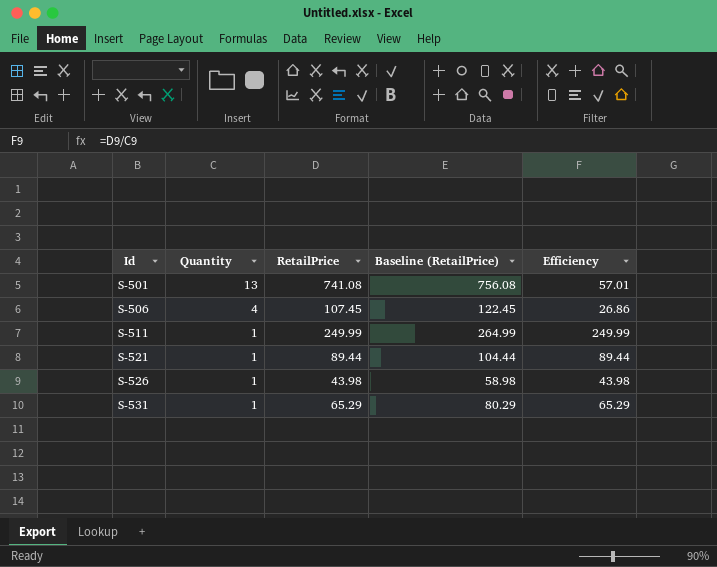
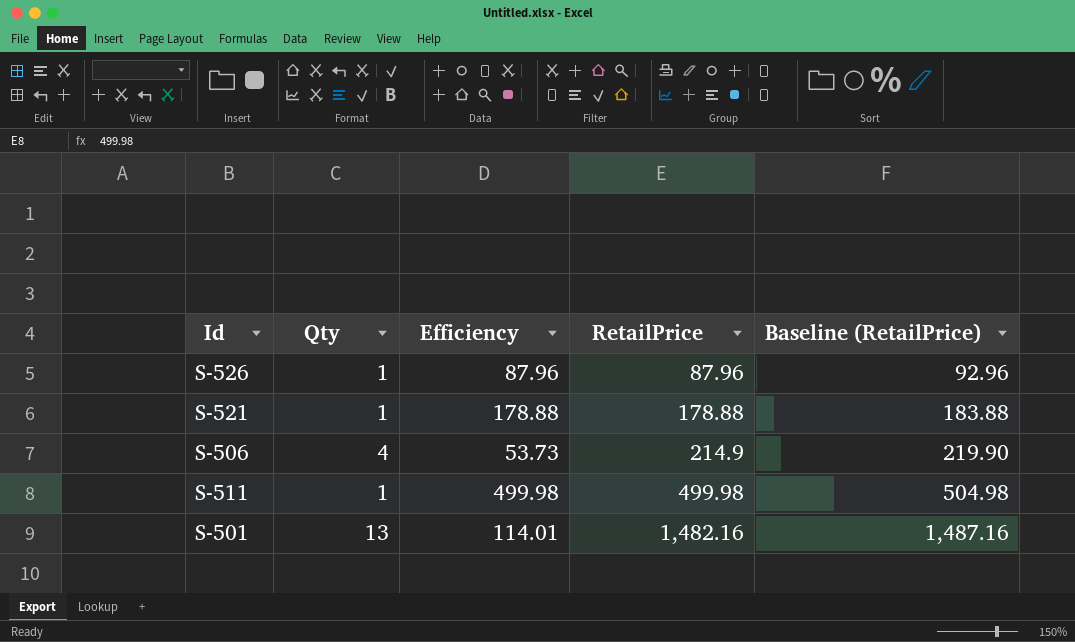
row order: Id ascending -> RetailPrice ascending
column name: Quantity -> Qty
column Efficiency | position: 5 -> 3
column Baseline (RetailPrice) | formula: [RetailPrice] + 15 -> [RetailPrice] + 5
row S-531: 1 | 65.29 | 80.29 | 65.29 -> none
S-526 | Efficiency: 43.98 -> 87.96
S-526 | RetailPrice: 43.98 -> 87.96
S-521 | Efficiency: 89.44 -> 178.88
S-521 | RetailPrice: 89.44 -> 178.88
S-506 | Efficiency: 26.86 -> 53.73
S-506 | RetailPrice: 107.45 -> 214.9
S-511 | Efficiency: 249.99 -> 499.98
S-511 | RetailPrice: 249.99 -> 499.98
S-501 | Efficiency: 57.01 -> 114.01
S-501 | RetailPrice: 741.08 -> 1,482.16

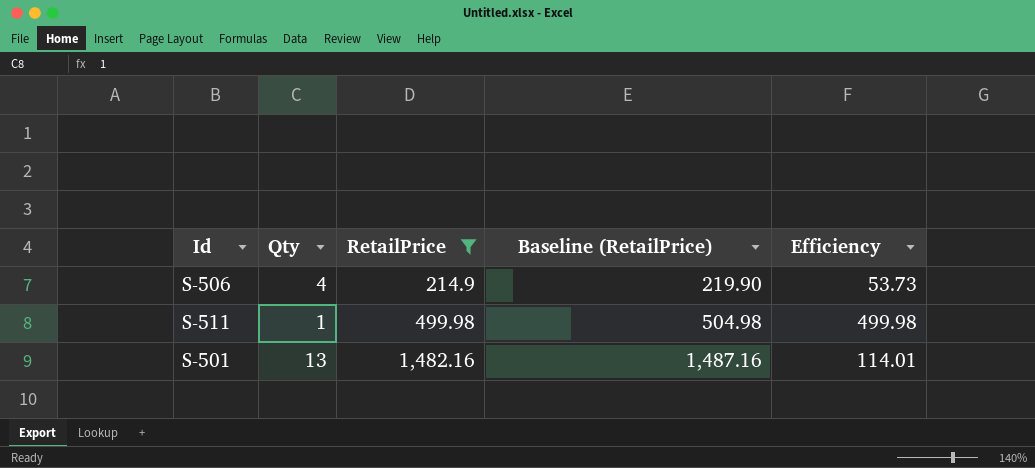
filter: none -> RetailPrice >= 214.9
column Efficiency | position: 3 -> 5

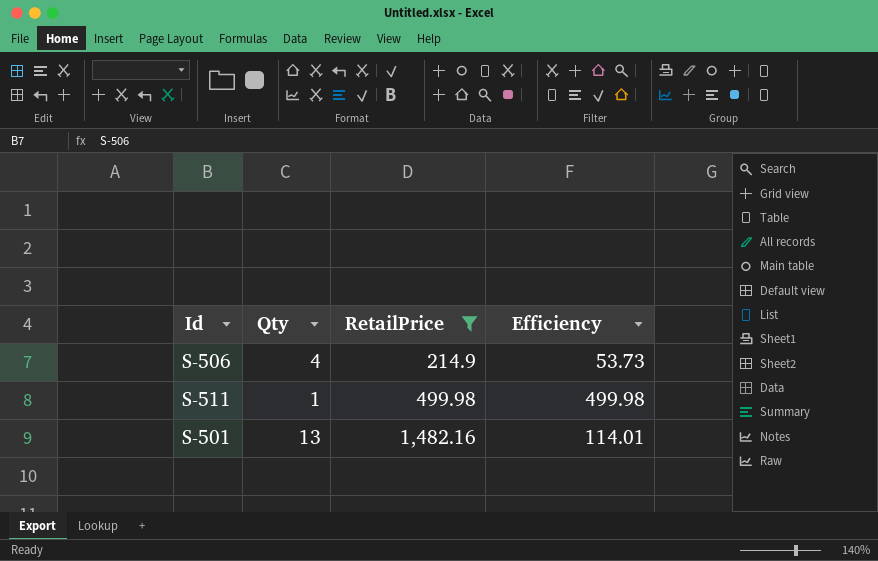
column Baseline (RetailPrice) | formula: [RetailPrice] + 5 -> none

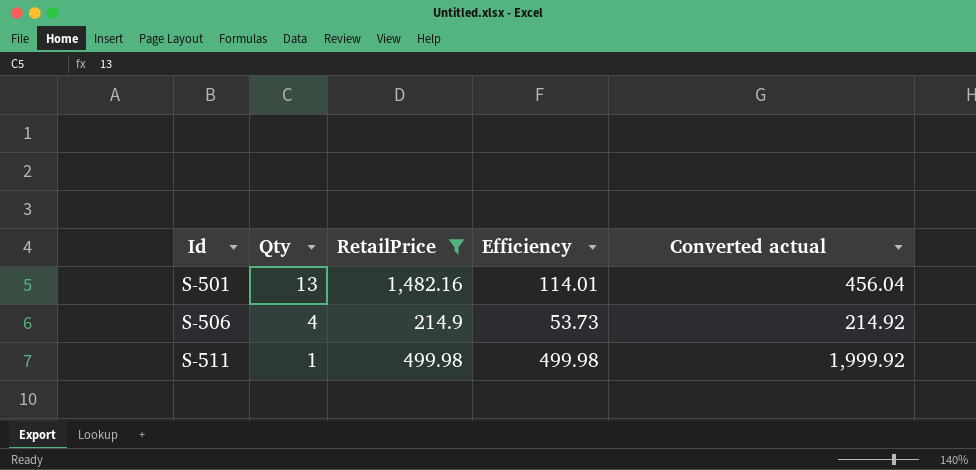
row order: RetailPrice ascending -> Id ascending
column Converted actual | formula: none -> [Efficiency] * 4

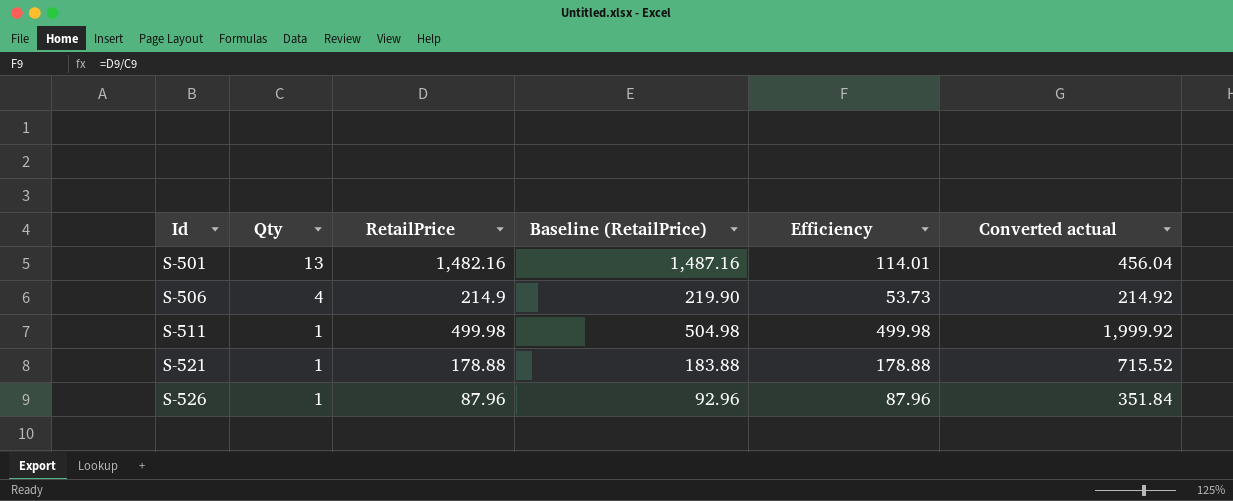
filter: RetailPrice >= 214.9 -> none
column Baseline (RetailPrice) | formula: none -> [RetailPrice] + 5

